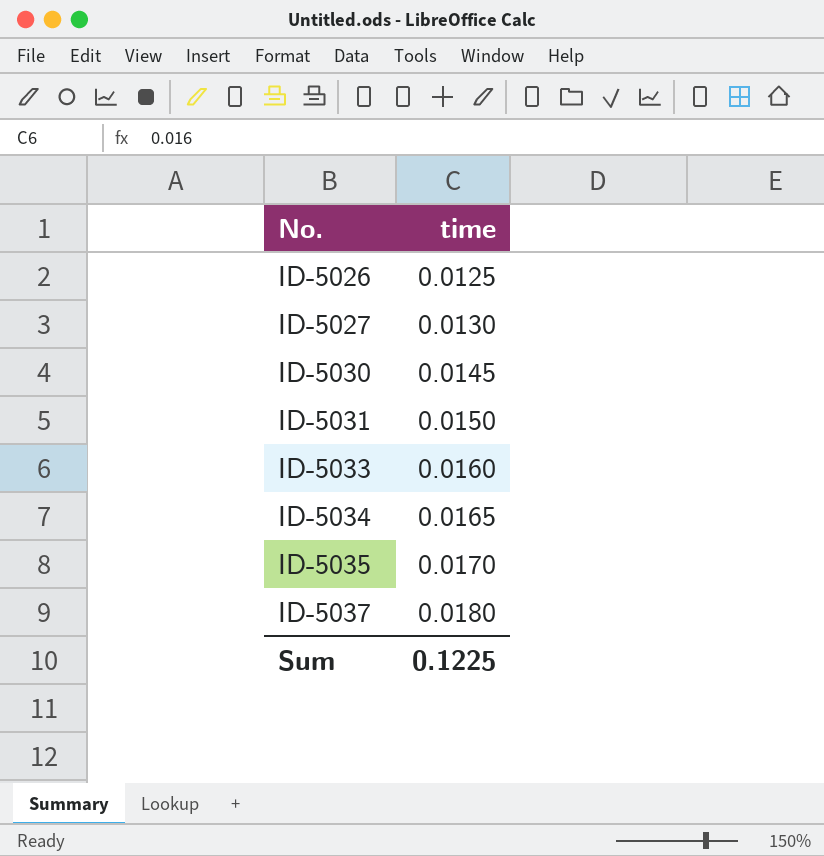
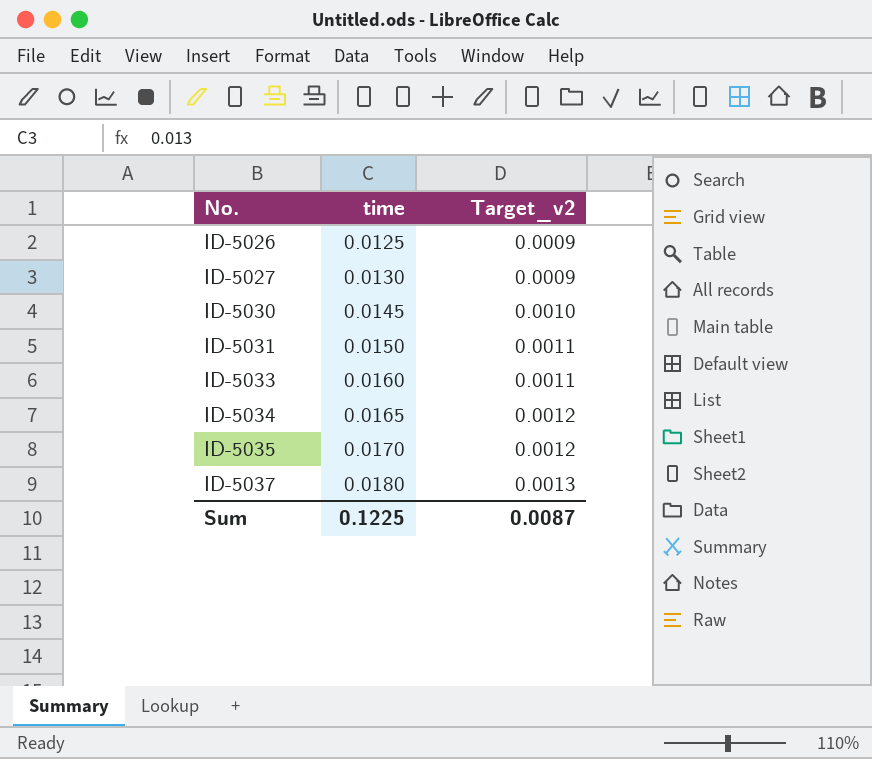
column Target_v2 | formula: none -> [time] * 0.07

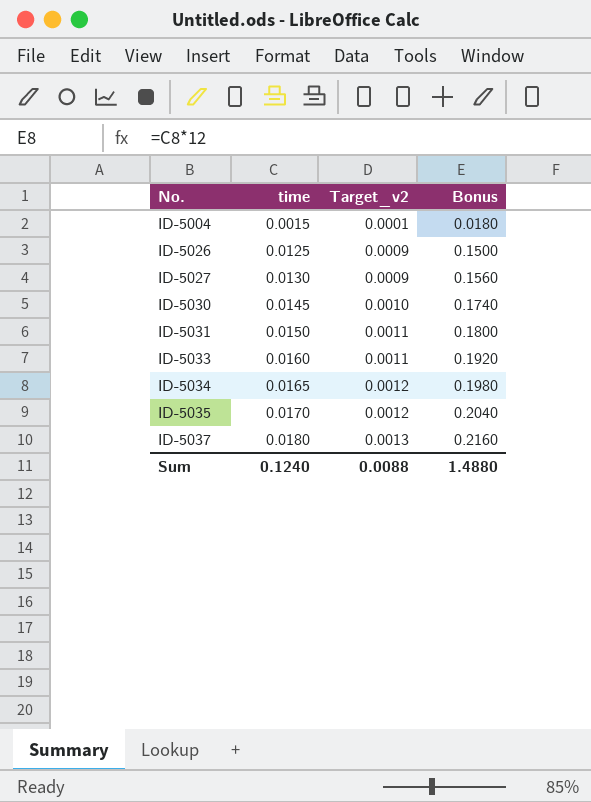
column Bonus | formula: none -> [time] * 12
row ID-5004: none -> 0.0015 | 0.0001 | 0.0180
Sum | time: 0.1225 -> 0.1240
Sum | Target_v2: 0.0087 -> 0.0088

